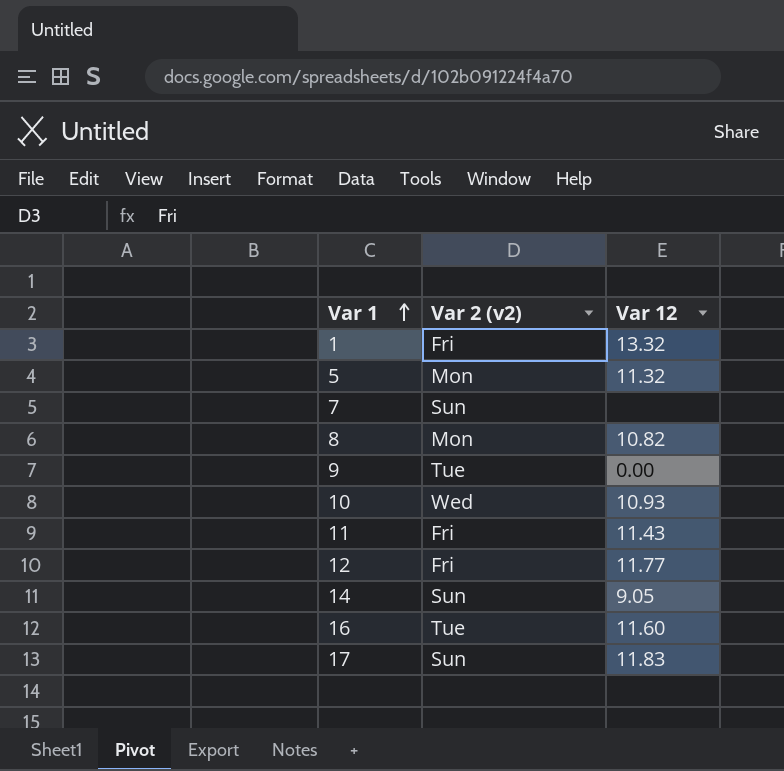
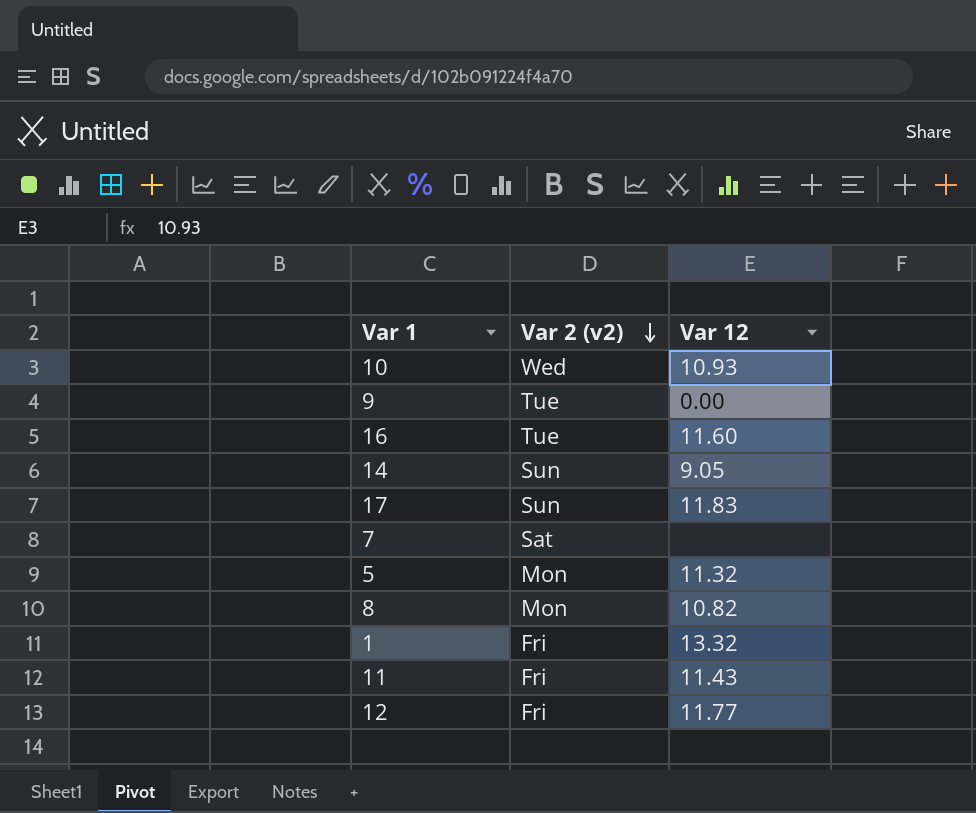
row order: Var 1 ascending -> Var 2 (v2) descending
7 | Var 2 (v2): Sun -> Sat

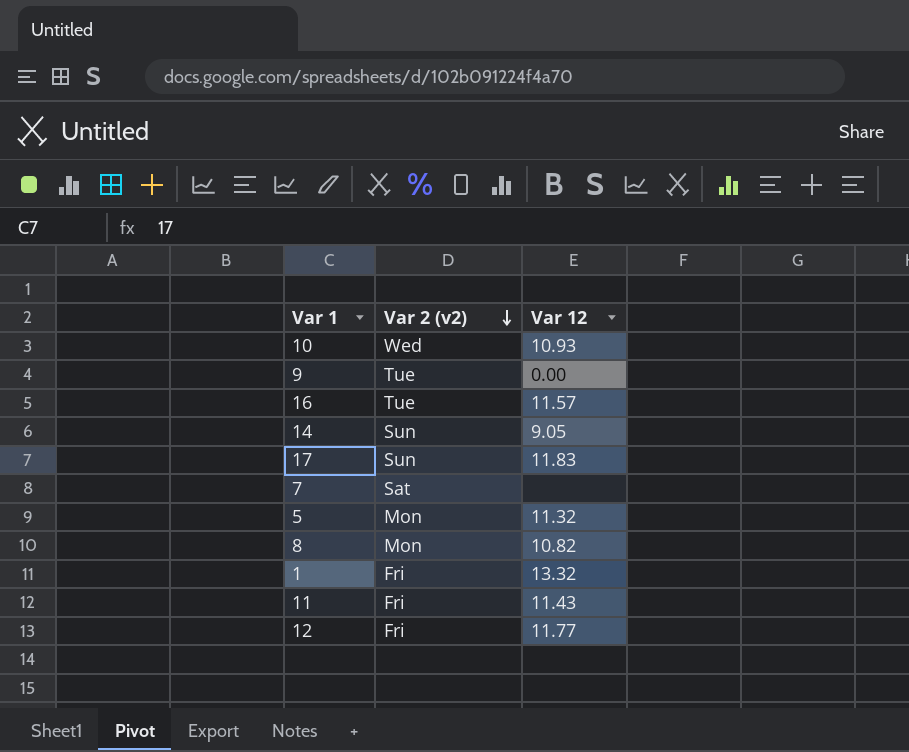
16 | Var 12: 11.60 -> 11.57

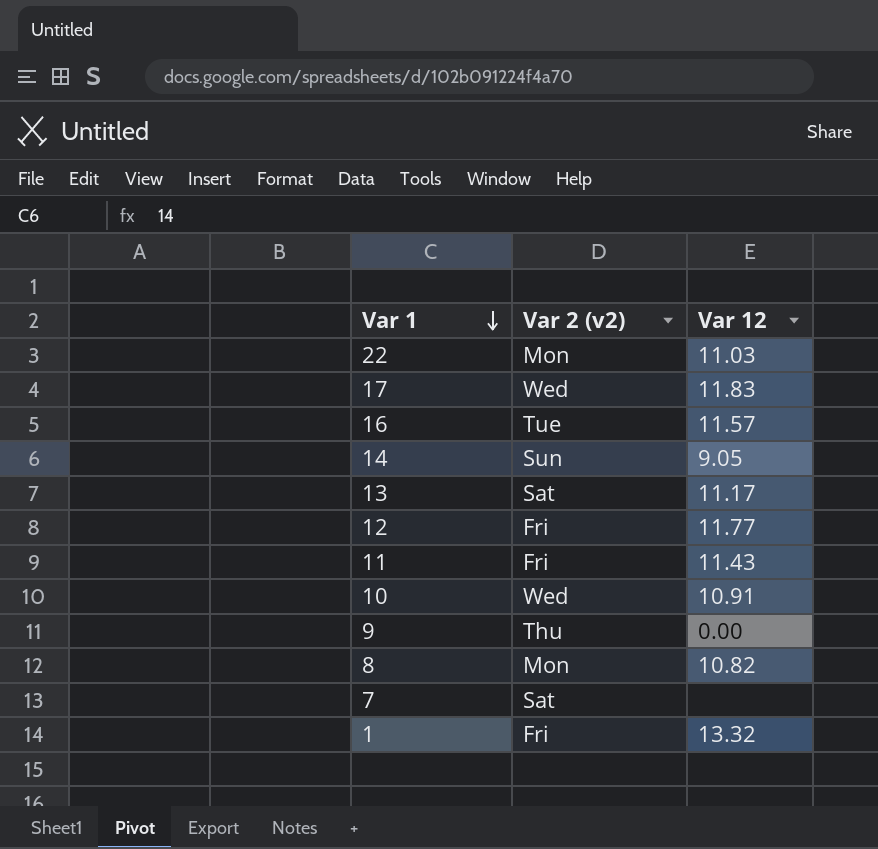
row order: Var 2 (v2) descending -> Var 1 descending
row 5: Mon | 11.32 -> none
row 22: none -> Mon | 11.03
17 | Var 2 (v2): Sun -> Wed
row 13: none -> Sat | 11.17
10 | Var 12: 10.93 -> 10.91
9 | Var 2 (v2): Tue -> Thu

